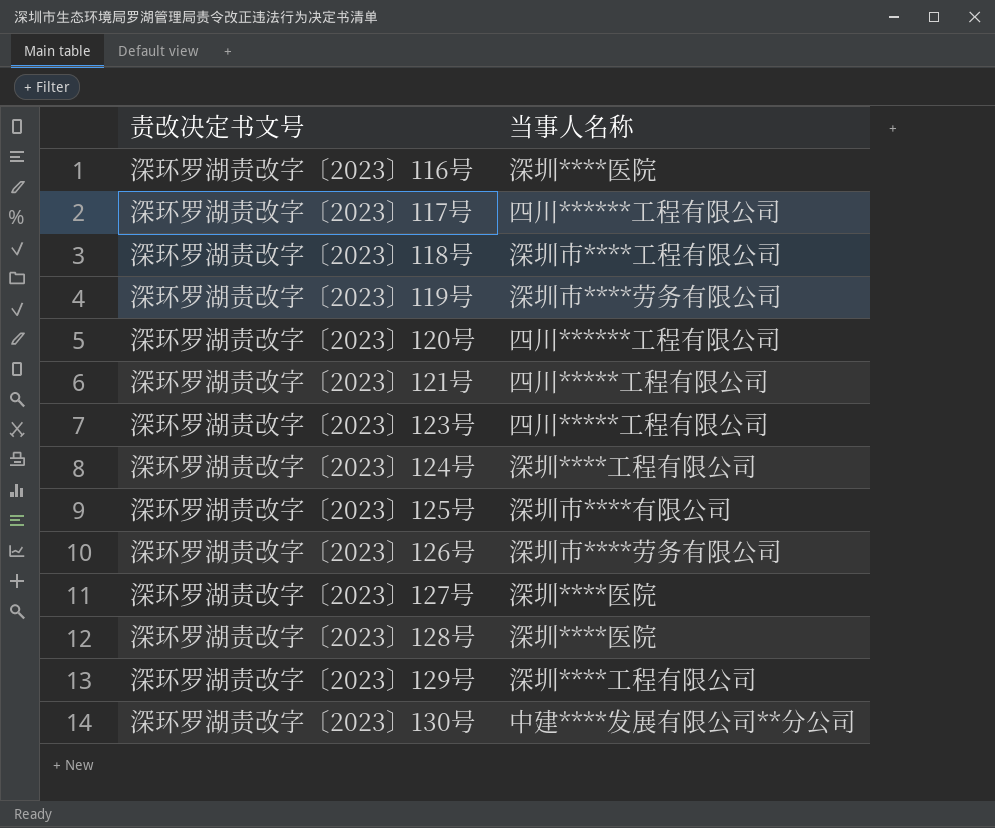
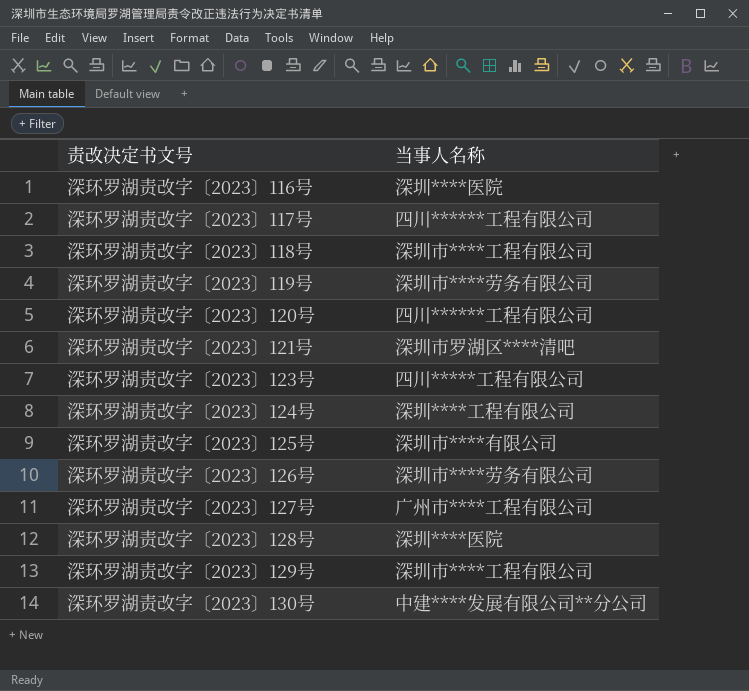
深环罗湖责改字〔2023〕121号 | 当事人名称: 四川*****工程有限公司 -> 深圳市罗湖区****清吧
深环罗湖责改字〔2023〕127号 | 当事人名称: 深圳****医院 -> 广州市****工程有限公司
深环罗湖责改字〔2023〕129号 | 当事人名称: 深圳****工程有限公司 -> 深圳市****工程有限公司

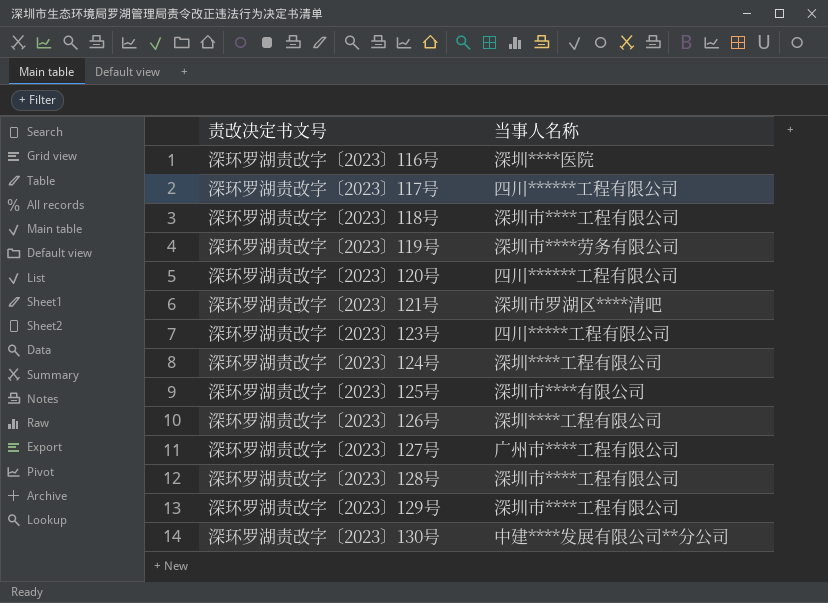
深环罗湖责改字〔2023〕126号 | 当事人名称: 深圳市****劳务有限公司 -> 深圳****工程有限公司
深环罗湖责改字〔2023〕128号 | 当事人名称: 深圳****医院 -> 深圳市****工程有限公司

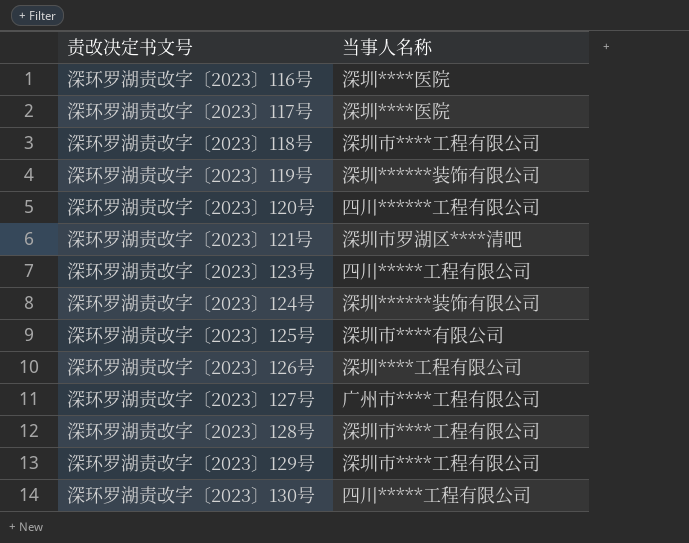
深环罗湖责改字〔2023〕117号 | 当事人名称: 四川******工程有限公司 -> 深圳****医院
深环罗湖责改字〔2023〕119号 | 当事人名称: 深圳市****劳务有限公司 -> 深圳******装饰有限公司
深环罗湖责改字〔2023〕124号 | 当事人名称: 深圳****工程有限公司 -> 深圳******装饰有限公司
深环罗湖责改字〔2023〕130号 | 当事人名称: 中建****发展有限公司**分公司 -> 四川*****工程有限公司

